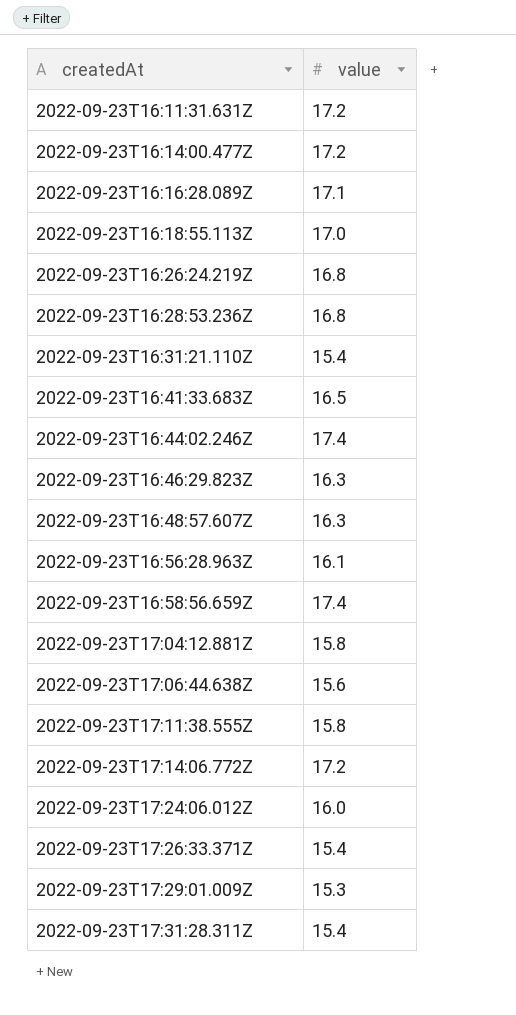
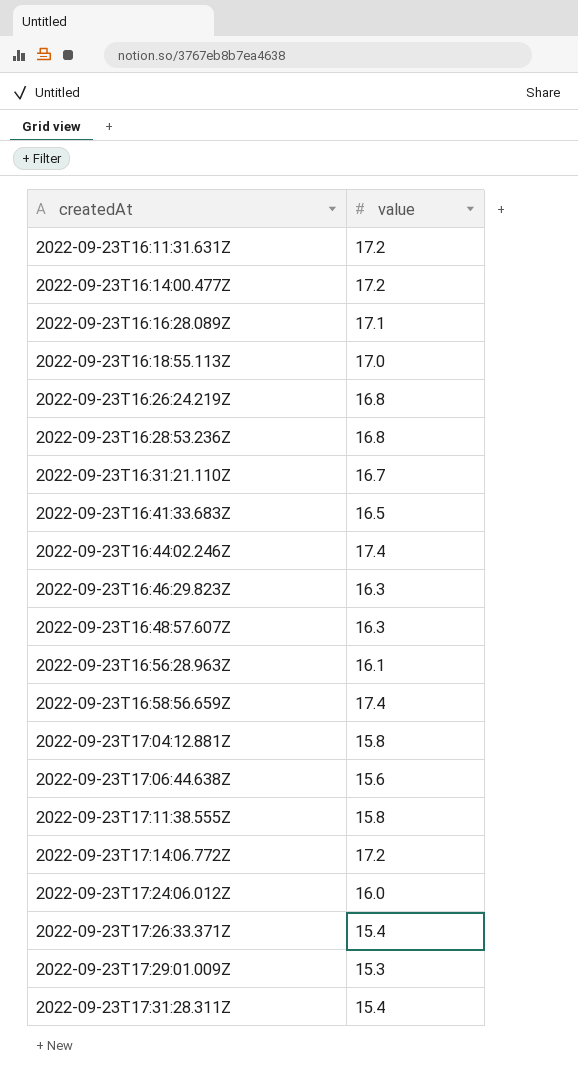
2022-09-23T16:31:21.110Z | value: 15.4 -> 16.7

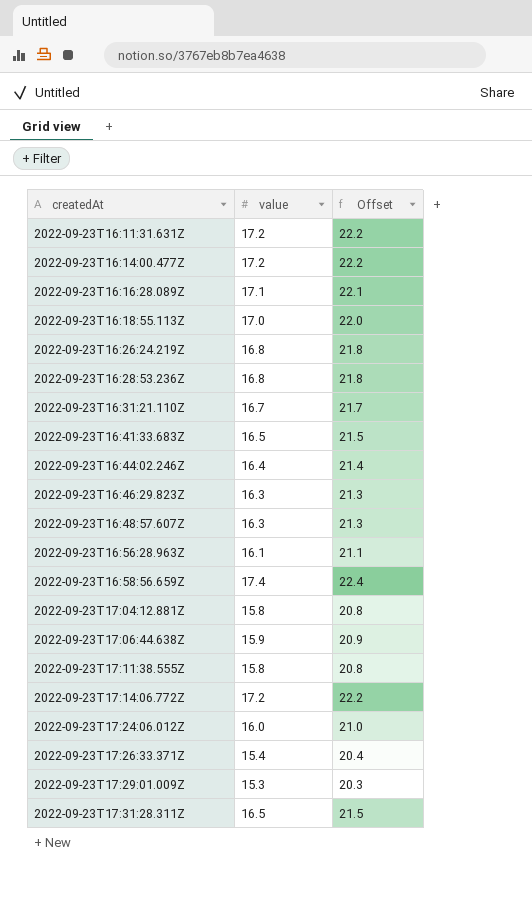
column Offset | formula: none -> [value] + 5
2022-09-23T16:44:02.246Z | value: 17.4 -> 16.4
2022-09-23T17:06:44.638Z | value: 15.6 -> 15.9
2022-09-23T17:31:28.311Z | value: 15.4 -> 16.5

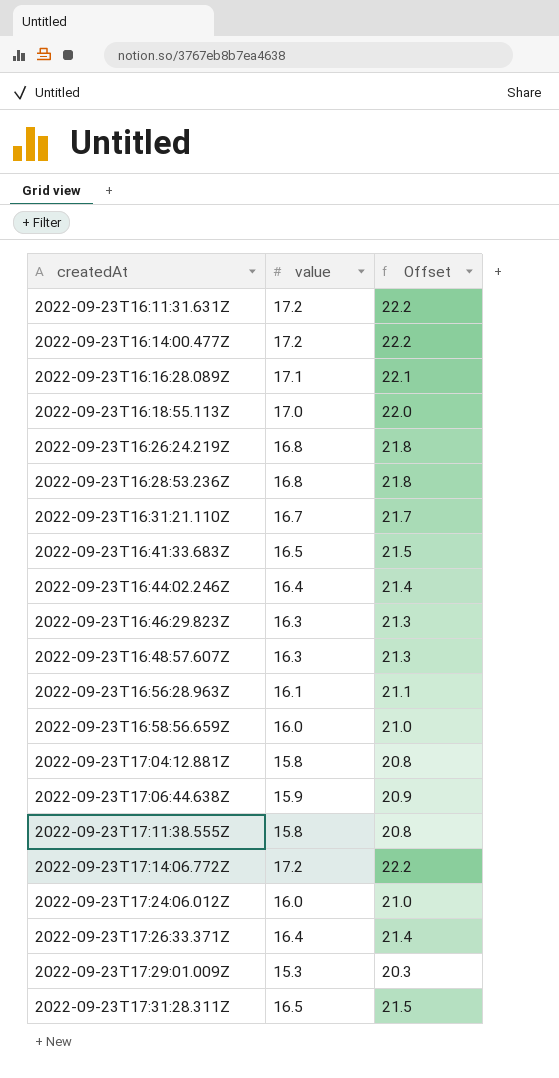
2022-09-23T16:58:56.659Z | value: 17.4 -> 16.0
2022-09-23T16:58:56.659Z | Offset: 22.4 -> 21.0
2022-09-23T17:26:33.371Z | value: 15.4 -> 16.4
2022-09-23T17:26:33.371Z | Offset: 20.4 -> 21.4

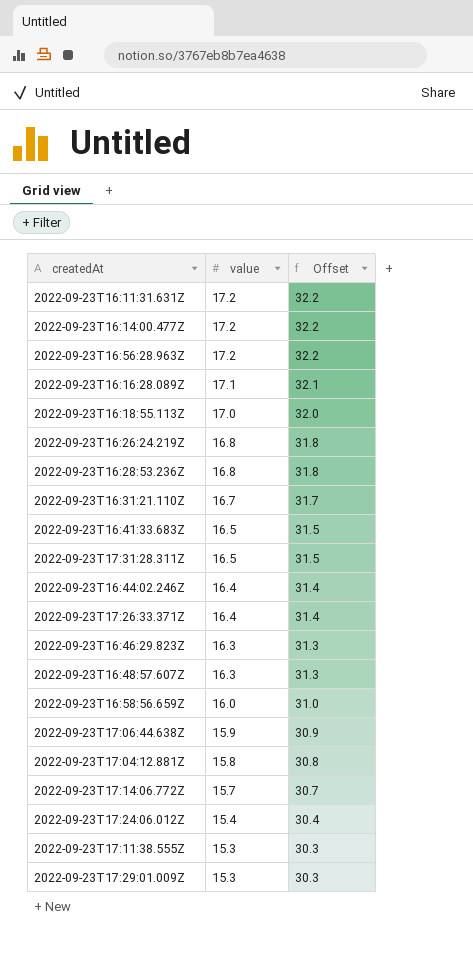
row order: createdAt ascending -> value descending
column Offset | formula: [value] + 5 -> [value] + 15
2022-09-23T16:56:28.963Z | value: 16.1 -> 17.2
2022-09-23T17:14:06.772Z | value: 17.2 -> 15.7
2022-09-23T17:24:06.012Z | value: 16.0 -> 15.4
2022-09-23T17:11:38.555Z | value: 15.8 -> 15.3

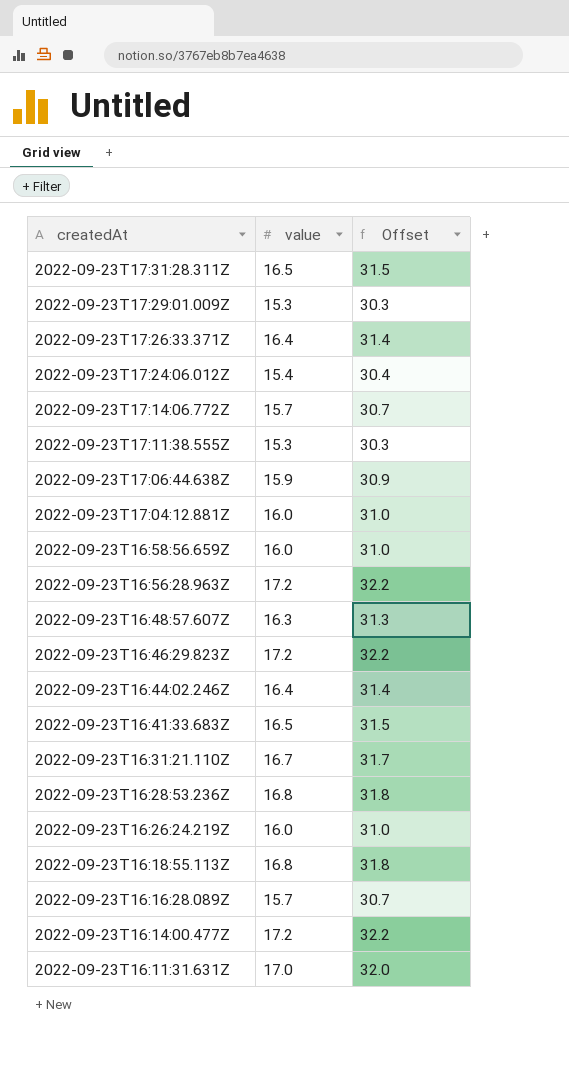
row order: value descending -> createdAt descending
2022-09-23T17:04:12.881Z | value: 15.8 -> 16.0
2022-09-23T17:04:12.881Z | Offset: 30.8 -> 31.0
2022-09-23T16:46:29.823Z | value: 16.3 -> 17.2
2022-09-23T16:46:29.823Z | Offset: 31.3 -> 32.2
2022-09-23T16:26:24.219Z | value: 16.8 -> 16.0
2022-09-23T16:26:24.219Z | Offset: 31.8 -> 31.0
2022-09-23T16:18:55.113Z | value: 17.0 -> 16.8
2022-09-23T16:18:55.113Z | Offset: 32.0 -> 31.8
2022-09-23T16:16:28.089Z | value: 17.1 -> 15.7
2022-09-23T16:16:28.089Z | Offset: 32.1 -> 30.7
2022-09-23T16:11:31.631Z | value: 17.2 -> 17.0
2022-09-23T16:11:31.631Z | Offset: 32.2 -> 32.0

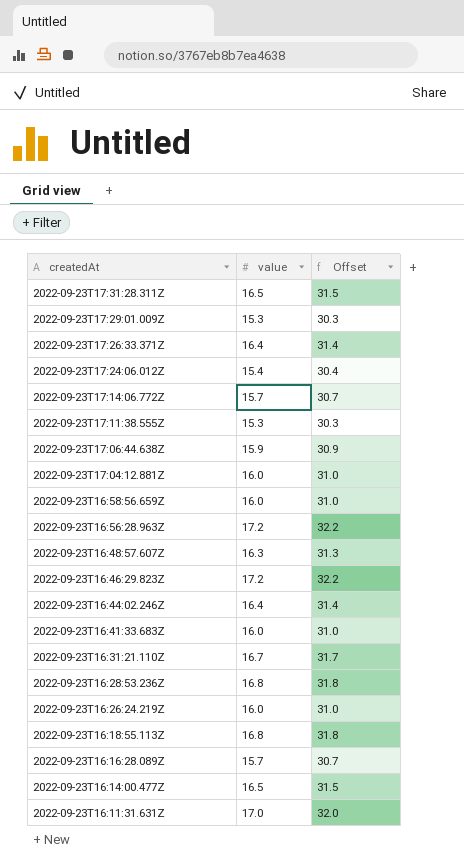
2022-09-23T16:41:33.683Z | value: 16.5 -> 16.0
2022-09-23T16:41:33.683Z | Offset: 31.5 -> 31.0
2022-09-23T16:14:00.477Z | value: 17.2 -> 16.5
2022-09-23T16:14:00.477Z | Offset: 32.2 -> 31.5

